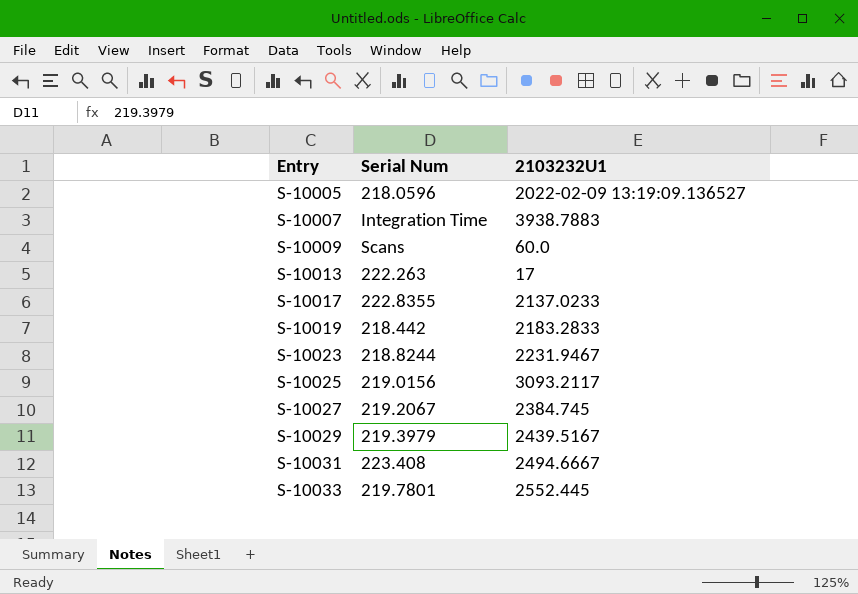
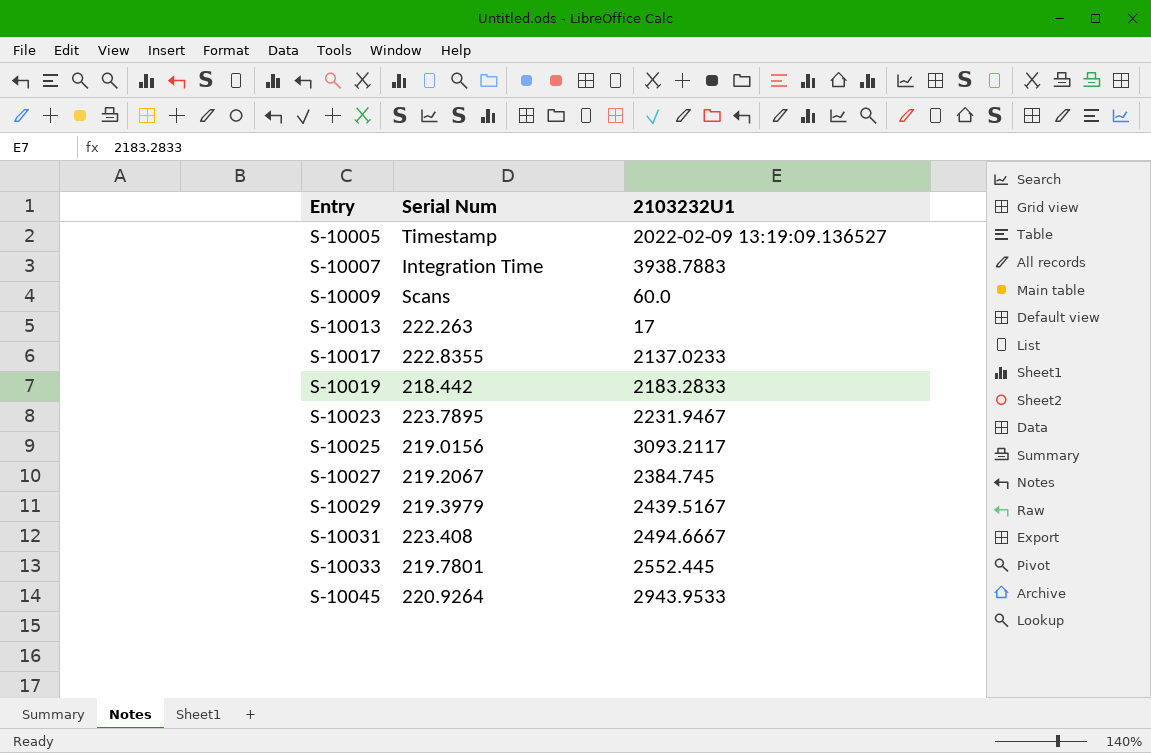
S-10005 | Serial Num: 218.0596 -> Timestamp
S-10023 | Serial Num: 218.8244 -> 223.7895
row S-10045: none -> 220.9264 | 2943.9533

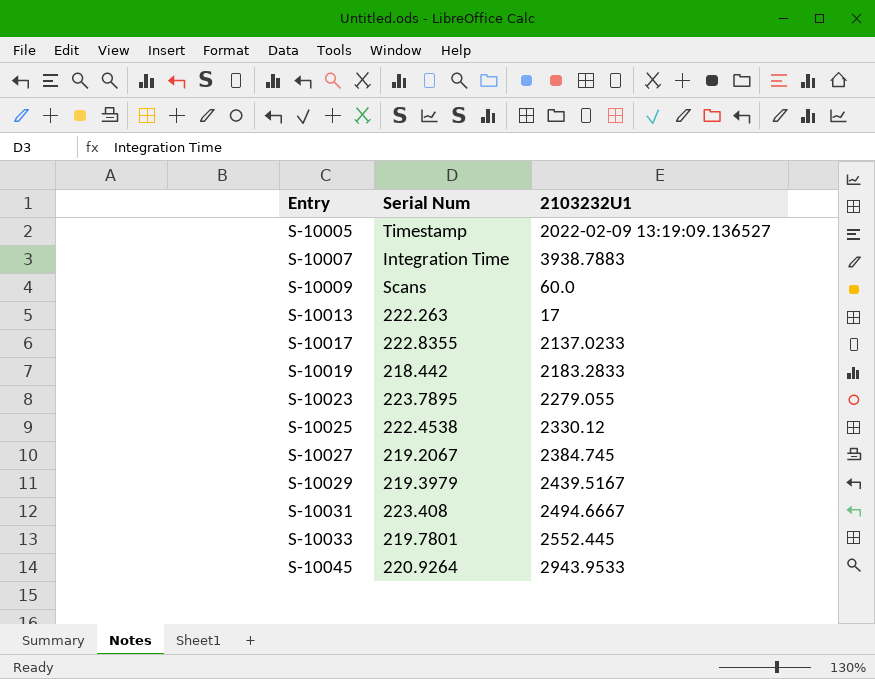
S-10023 | 2103232U1: 2231.9467 -> 2279.055
S-10025 | Serial Num: 219.0156 -> 222.4538
S-10025 | 2103232U1: 3093.2117 -> 2330.12

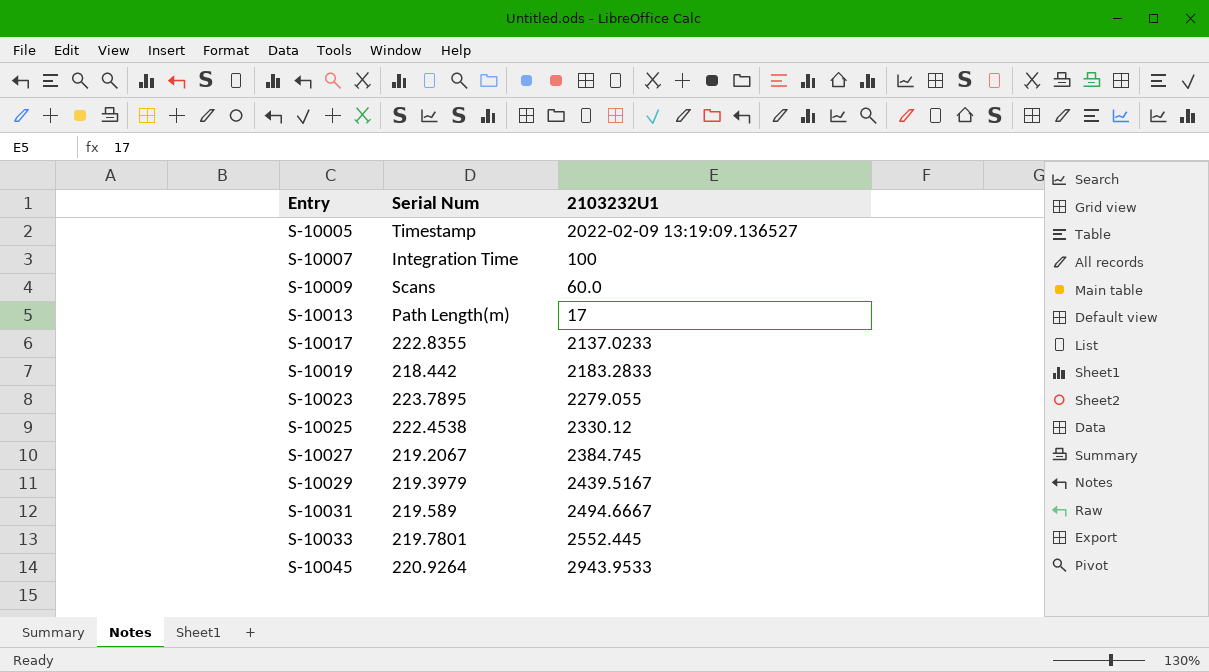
S-10007 | 2103232U1: 3938.7883 -> 100
S-10013 | Serial Num: 222.263 -> Path Length(m)
S-10031 | Serial Num: 223.408 -> 219.589

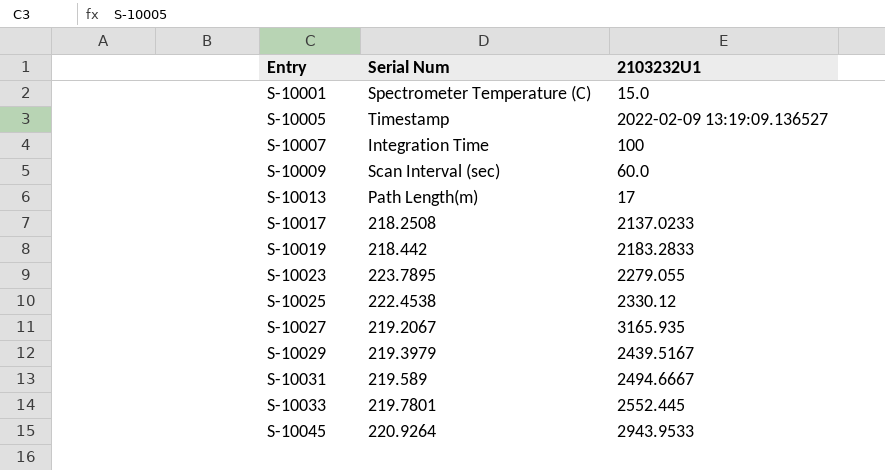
row S-10001: none -> Spectrometer Temperature (C) | 15.0
S-10009 | Serial Num: Scans -> Scan Interval (sec)
S-10017 | Serial Num: 222.8355 -> 218.2508
S-10027 | 2103232U1: 2384.745 -> 3165.935

